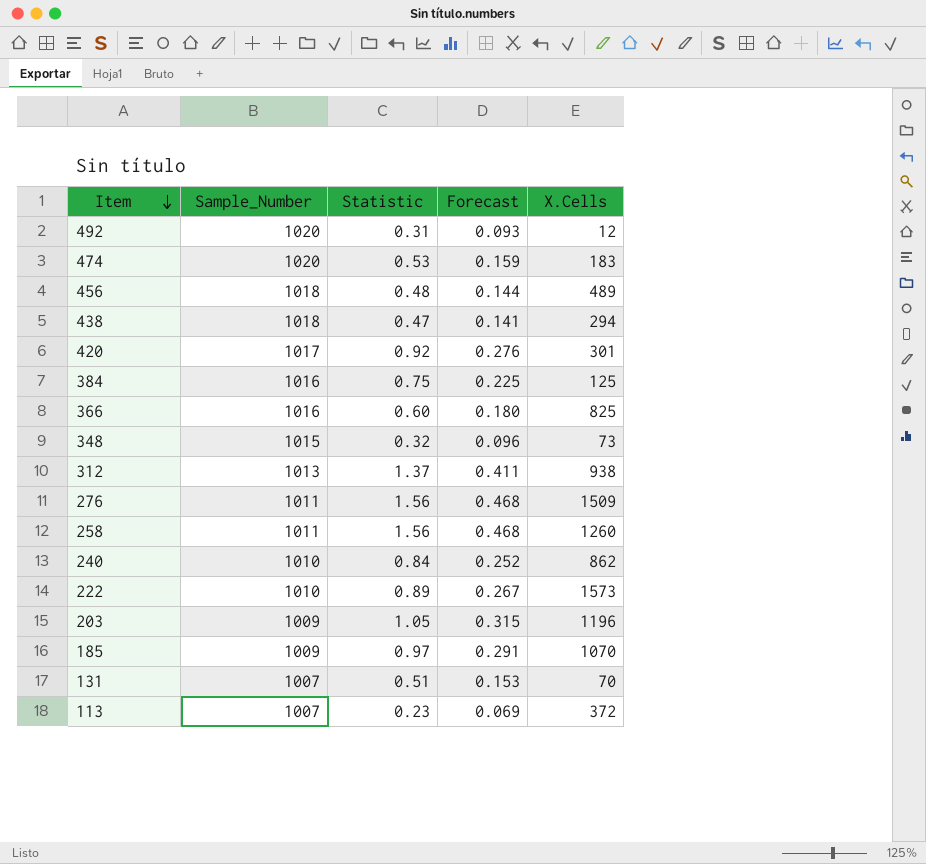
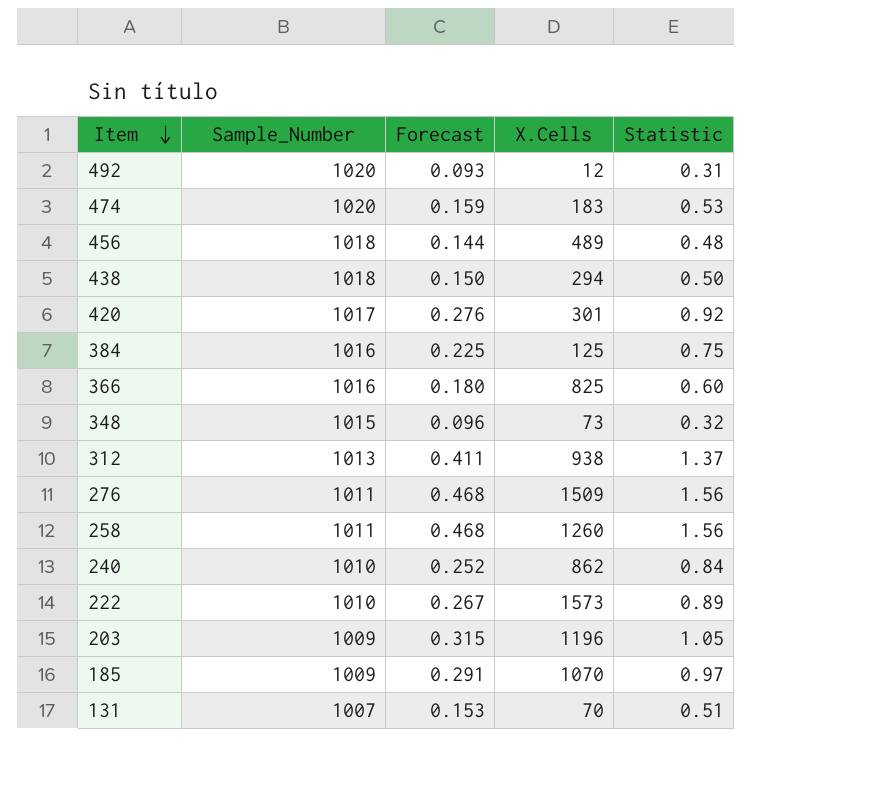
column Statistic | position: 3 -> 5
row 113: 1007 | 0.23 | 0.069 | 372 -> none
438 | Forecast: 0.141 -> 0.150
438 | Statistic: 0.47 -> 0.50

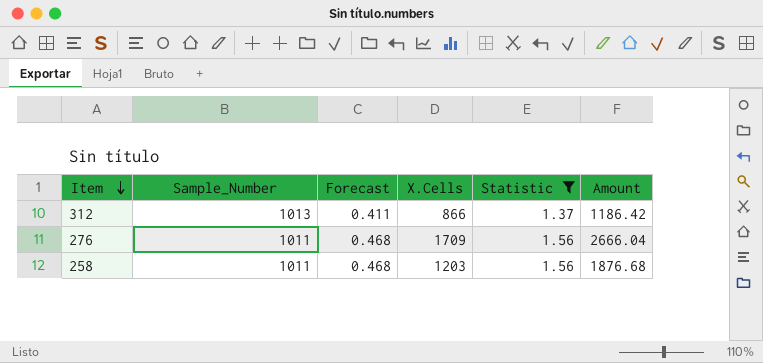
filter: none -> Statistic >= 1.37
column Amount | formula: none -> [X.Cells] * [Statistic]
312 | X.Cells: 938 -> 866
276 | X.Cells: 1509 -> 1709
258 | X.Cells: 1260 -> 1203

